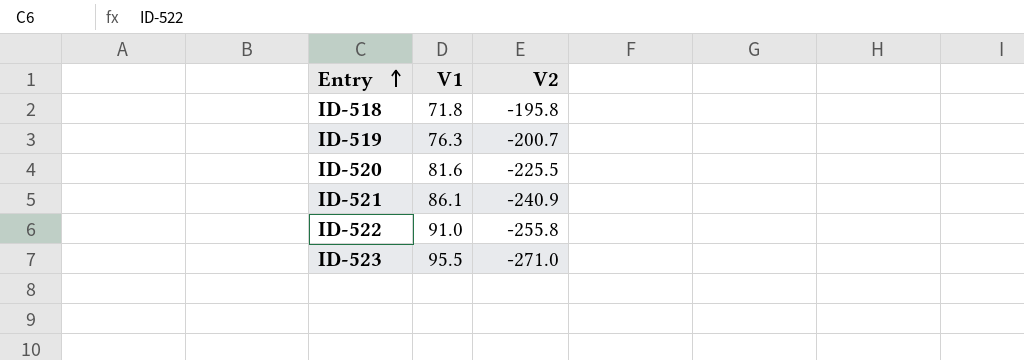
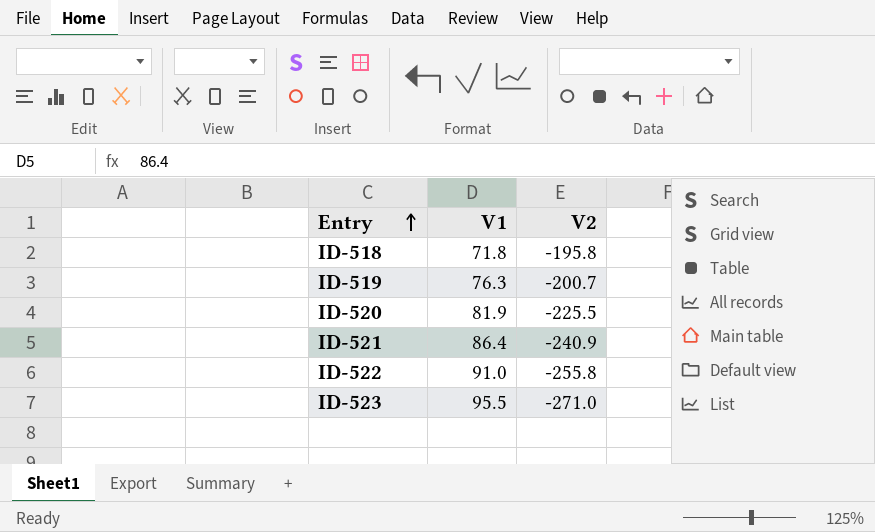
ID-520 | V1: 81.6 -> 81.9
ID-521 | V1: 86.1 -> 86.4

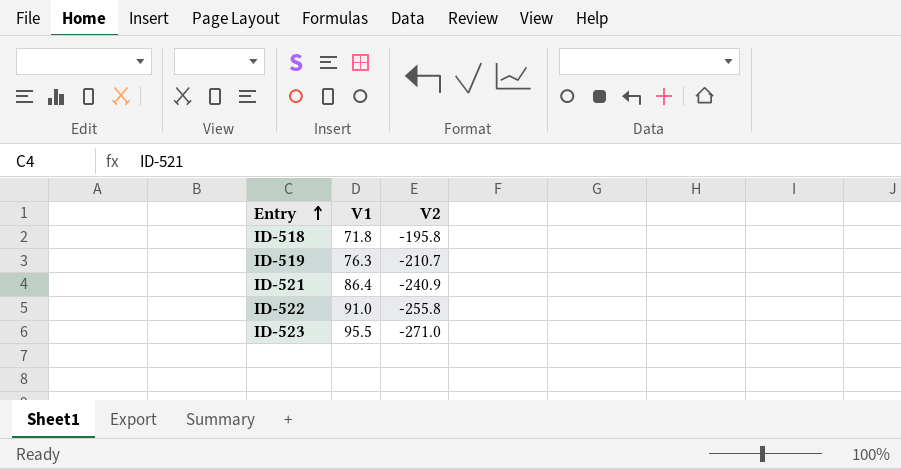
row ID-520: 81.9 | -225.5 -> none
ID-519 | V2: -200.7 -> -210.7

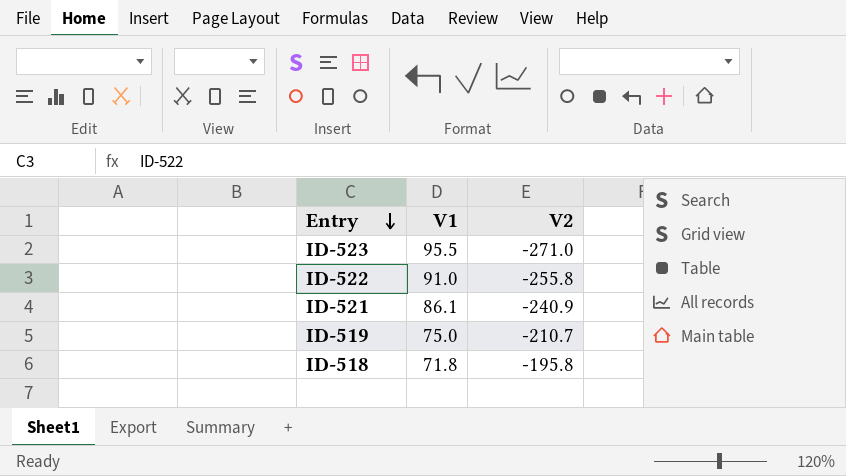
row order: Entry ascending -> Entry descending
ID-521 | V1: 86.4 -> 86.1
ID-519 | V1: 76.3 -> 75.0

